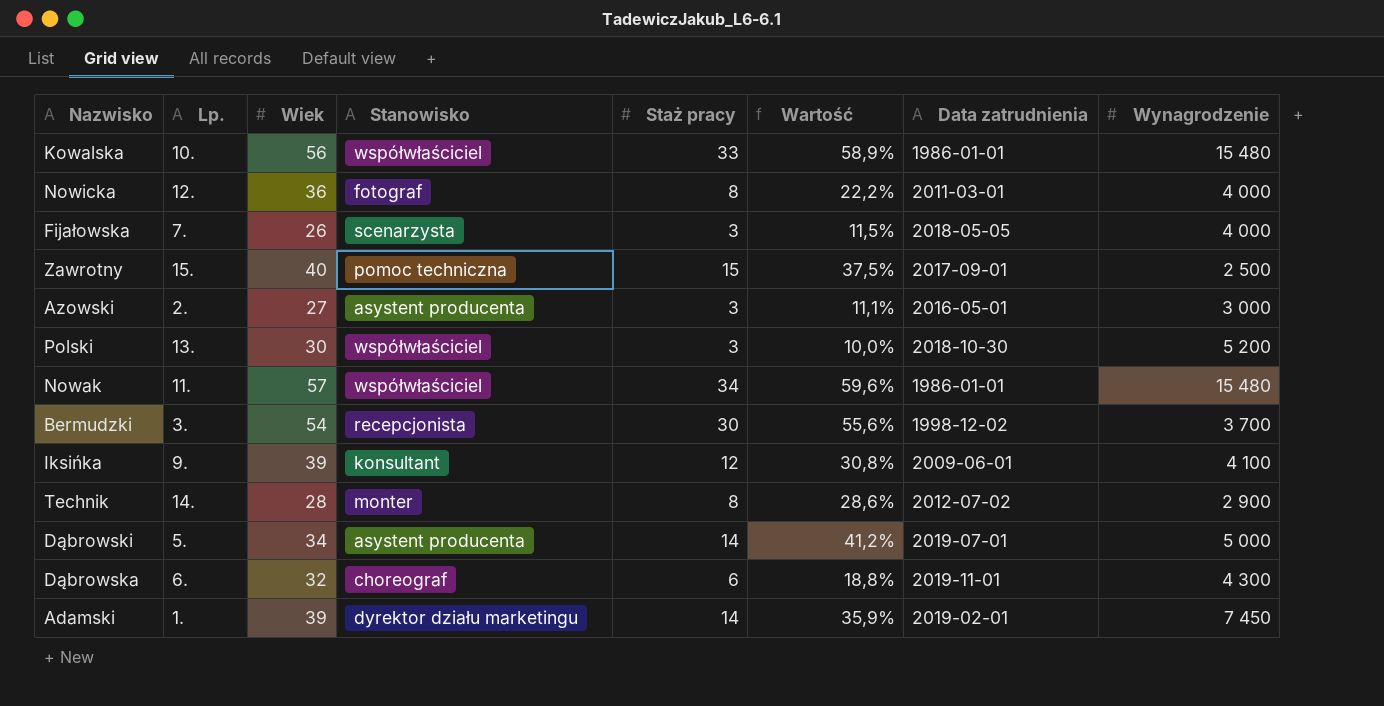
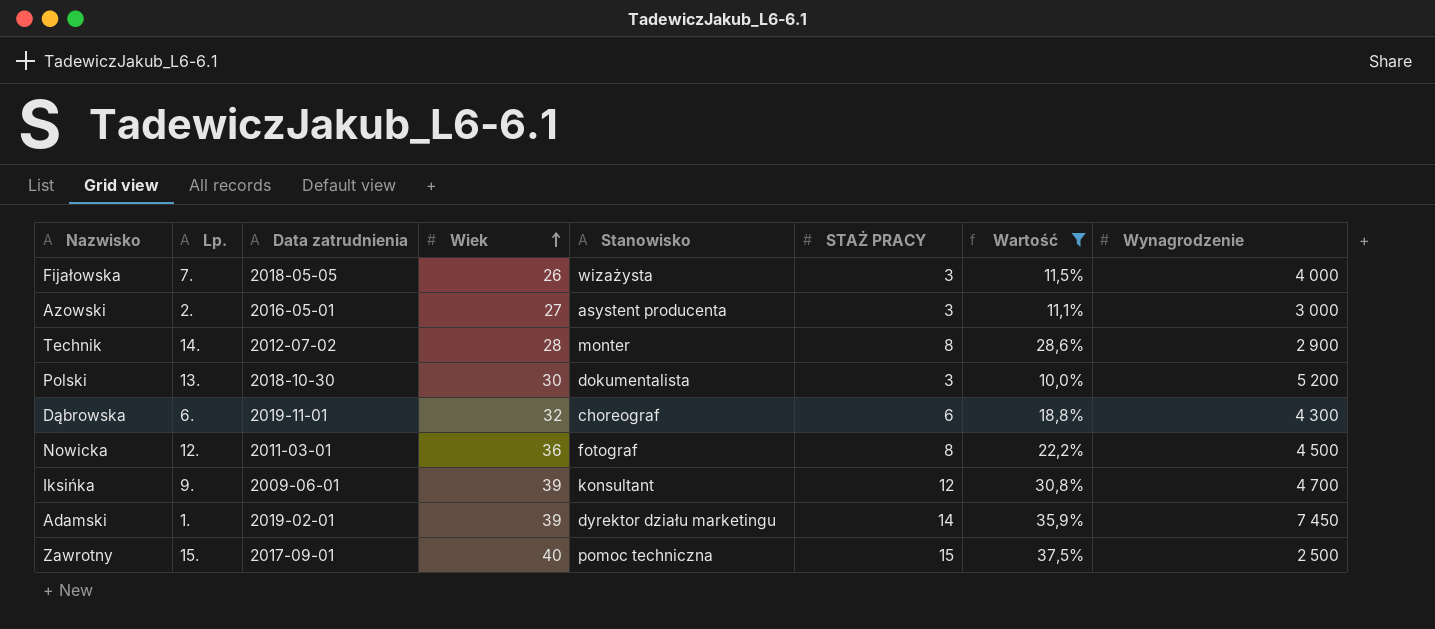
filter: none -> Wartość <= 37,5%
row order: none -> Wiek ascending
column Data zatrudnienia | position: 7 -> 3
column name: Staż pracy -> STAŻ PRACY
Fijałowska | Stanowisko: scenarzysta -> wizażysta
Polski | Stanowisko: współwłaściciel -> dokumentalista
Nowicka | Wynagrodzenie: 4 000 -> 4 500
Iksińka | Wynagrodzenie: 4 100 -> 4 700

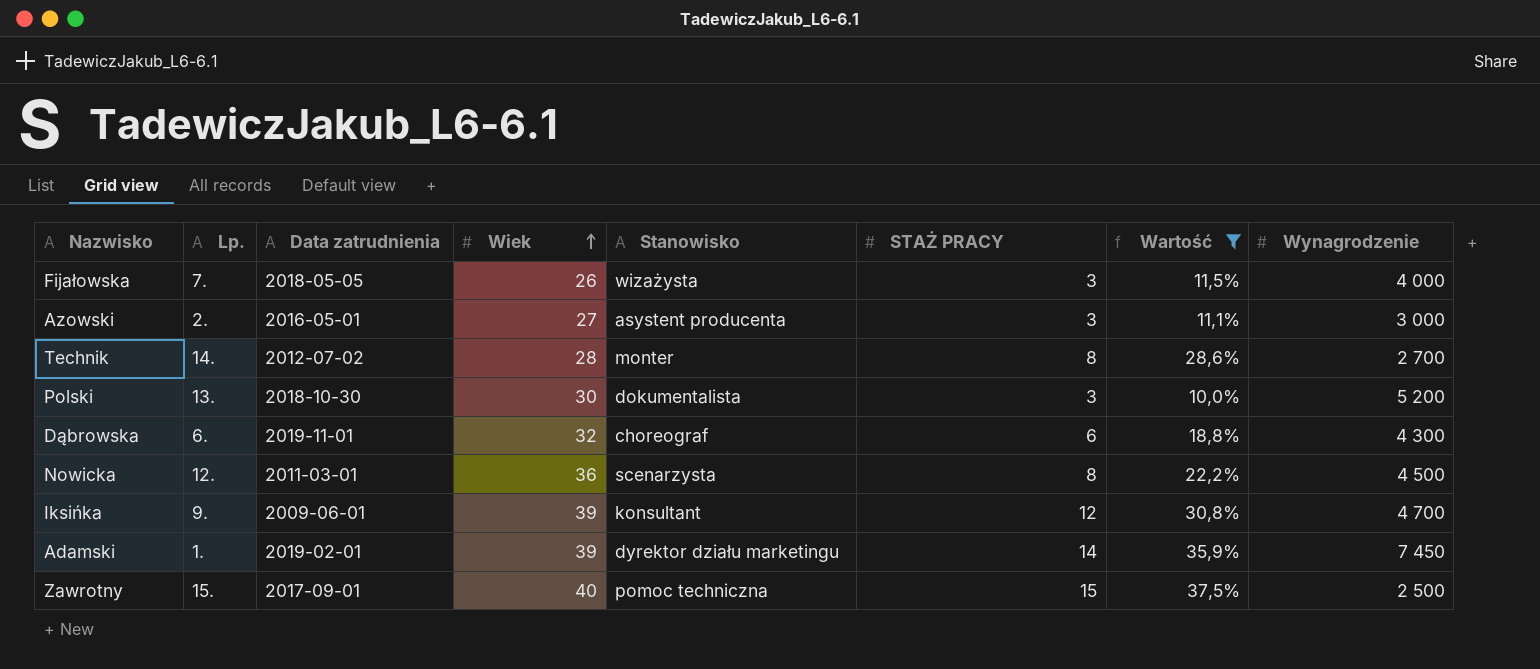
Technik | Wynagrodzenie: 2 900 -> 2 700
Nowicka | Stanowisko: fotograf -> scenarzysta

